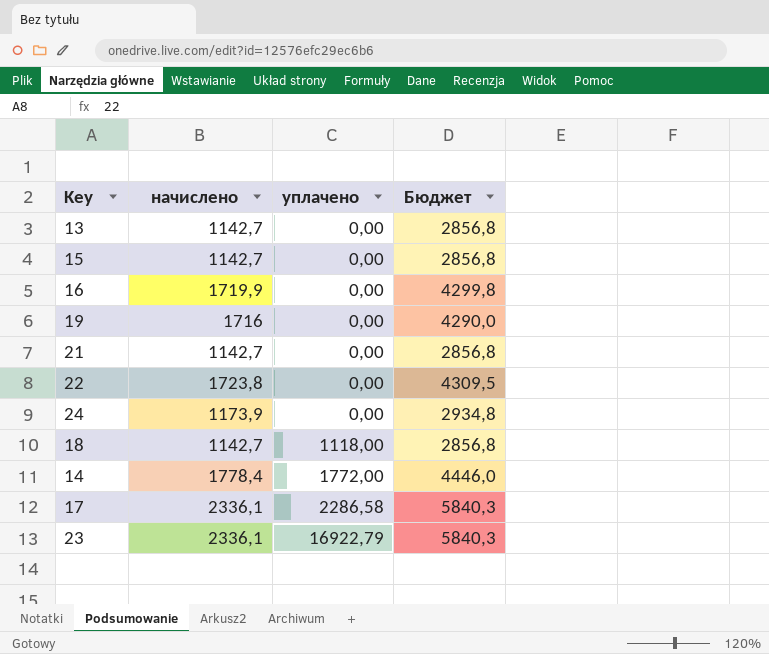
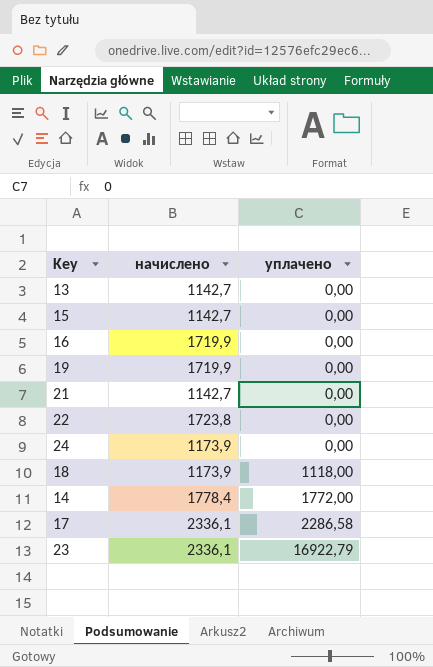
column Бюджет | formula: [начислено] * 2,5 -> none
19 | начислено: 1716 -> 1719,9
18 | начислено: 1142,7 -> 1173,9

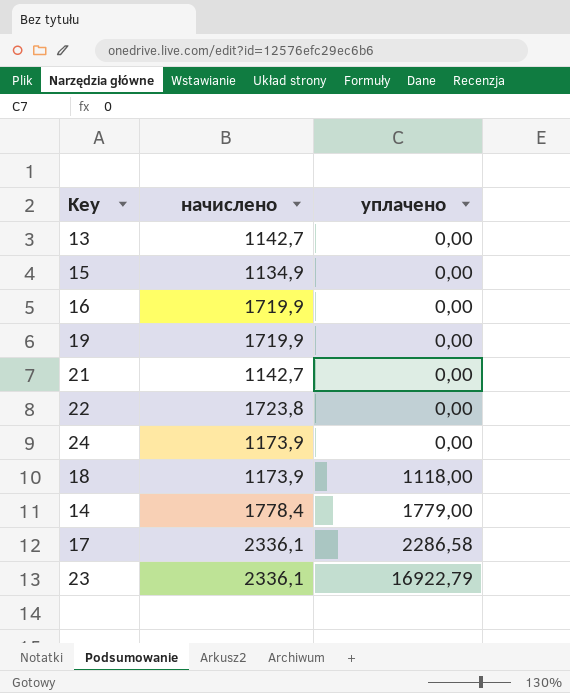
15 | начислено: 1142,7 -> 1134,9
14 | уплачено: 1772,00 -> 1779,00

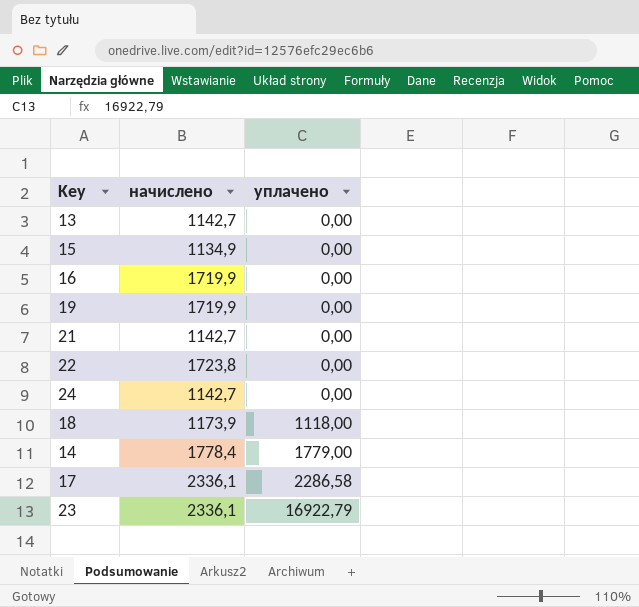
24 | начислено: 1173,9 -> 1142,7

